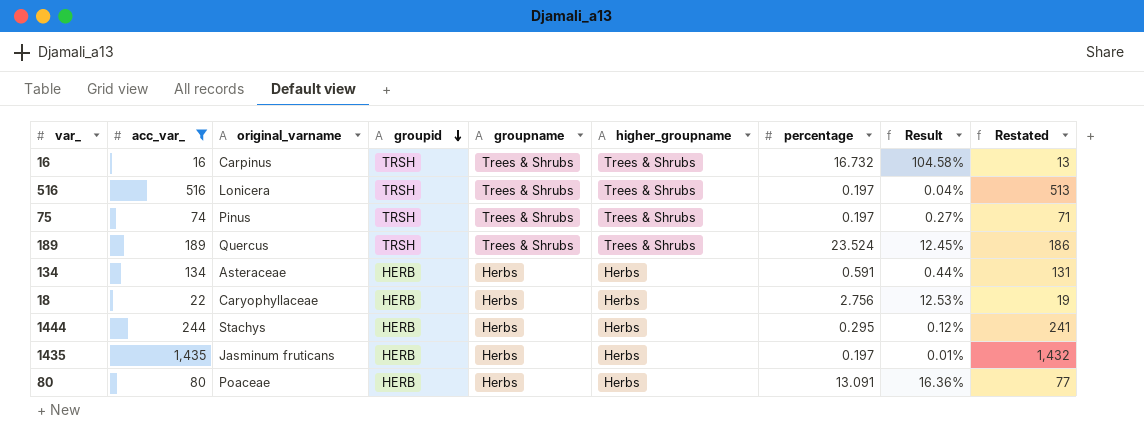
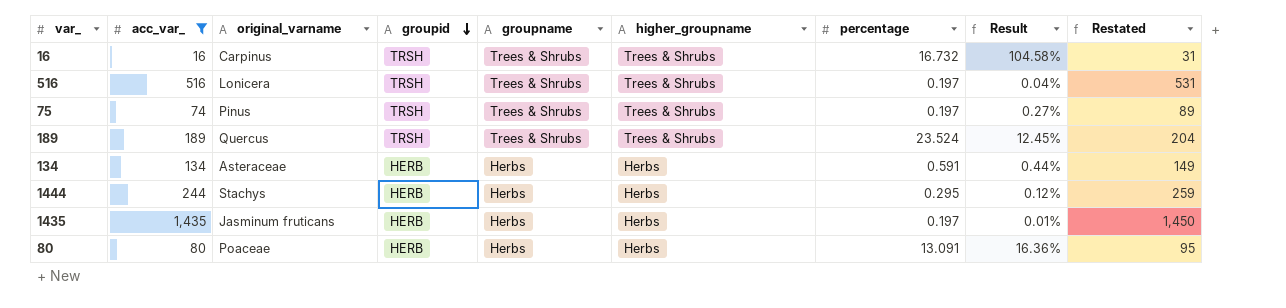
column Restated | formula: [acc_var_] - 3 -> [acc_var_] + 15
row 18: 22 | Caryophyllaceae | HERB | Herbs | Herbs | 2.756 | 12.53% | 19 -> none

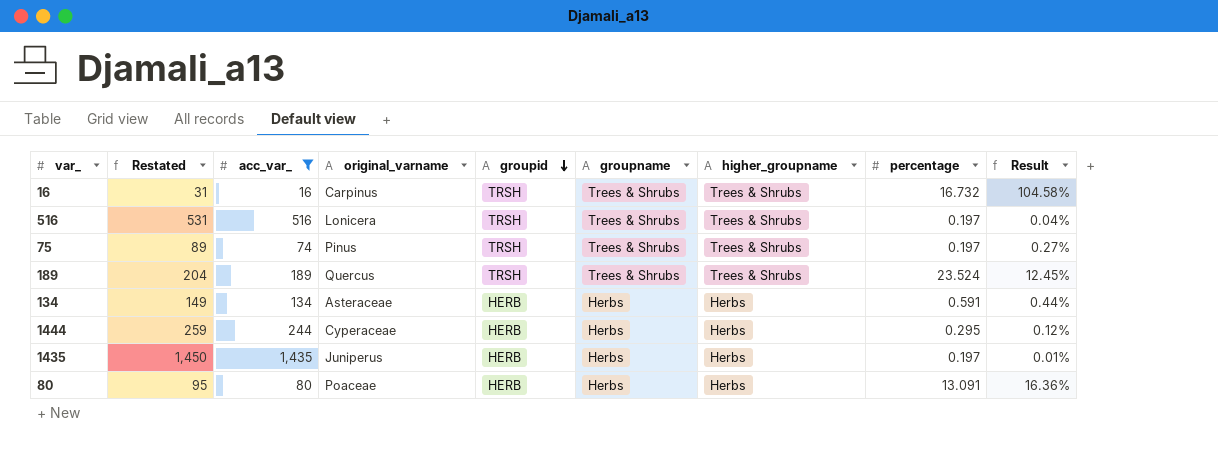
column Restated | position: 9 -> 2
1444 | original_varname: Stachys -> Cyperaceae
1435 | original_varname: Jasminum fruticans -> Juniperus

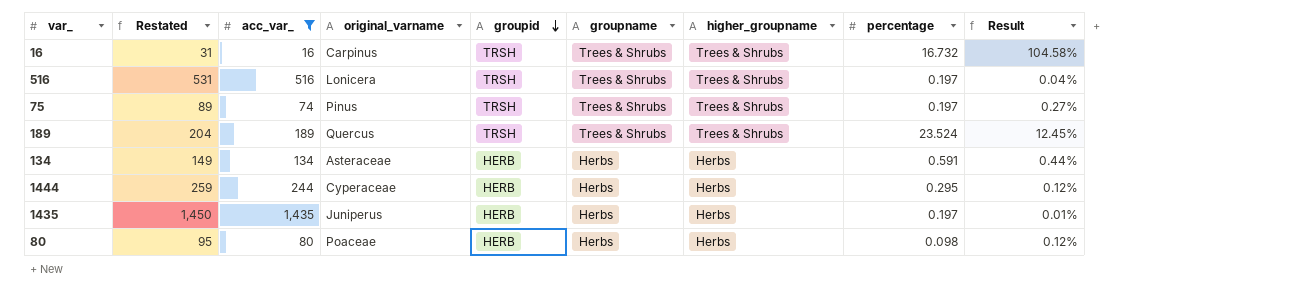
80 | percentage: 13.091 -> 0.098
80 | Result: 16.36% -> 0.12%

